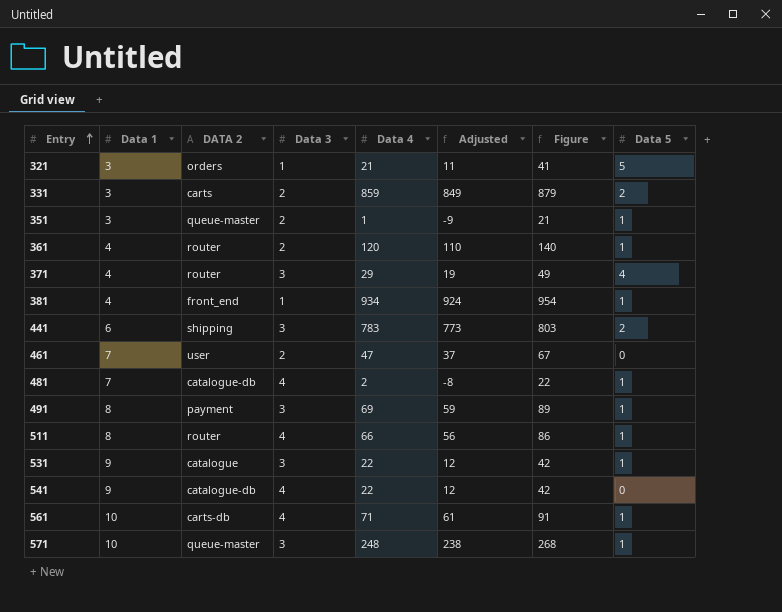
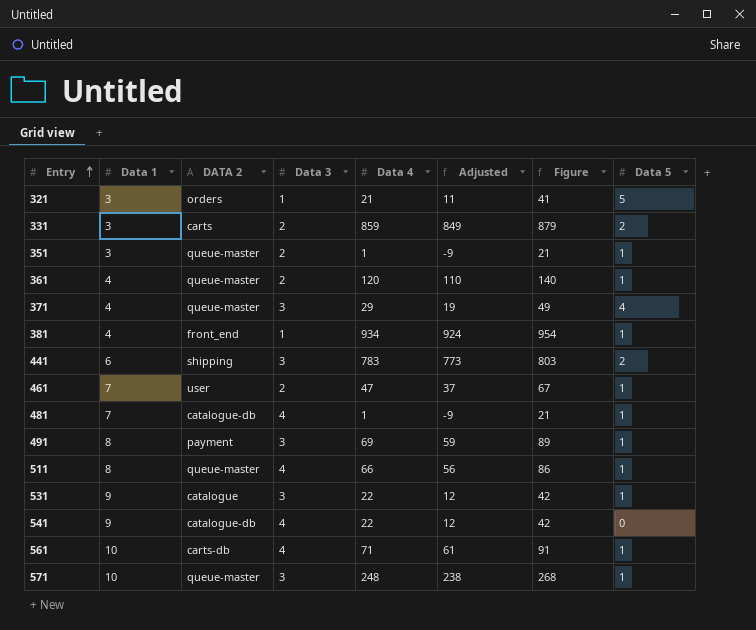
361 | DATA 2: router -> queue-master
371 | DATA 2: router -> queue-master
461 | Data 5: 0 -> 1
481 | Data 4: 2 -> 1
481 | Adjusted: -8 -> -9
481 | Figure: 22 -> 21
511 | DATA 2: router -> queue-master

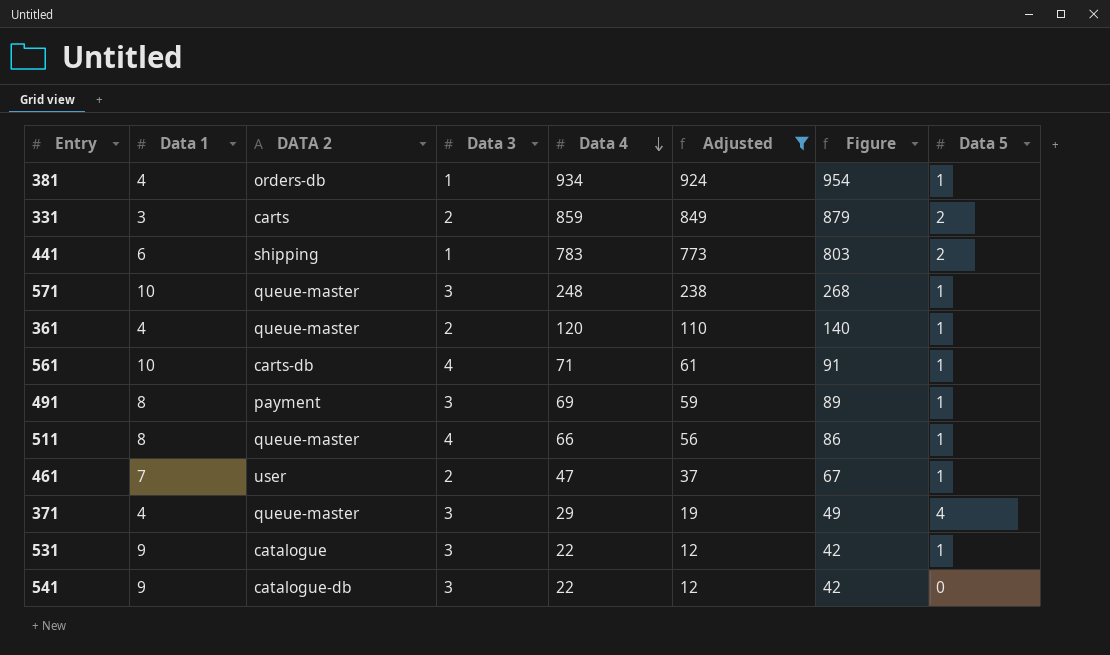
filter: none -> Adjusted >= 12
row order: Entry ascending -> Data 4 descending
381 | DATA 2: front_end -> orders-db
441 | Data 3: 3 -> 1
541 | Data 3: 4 -> 3

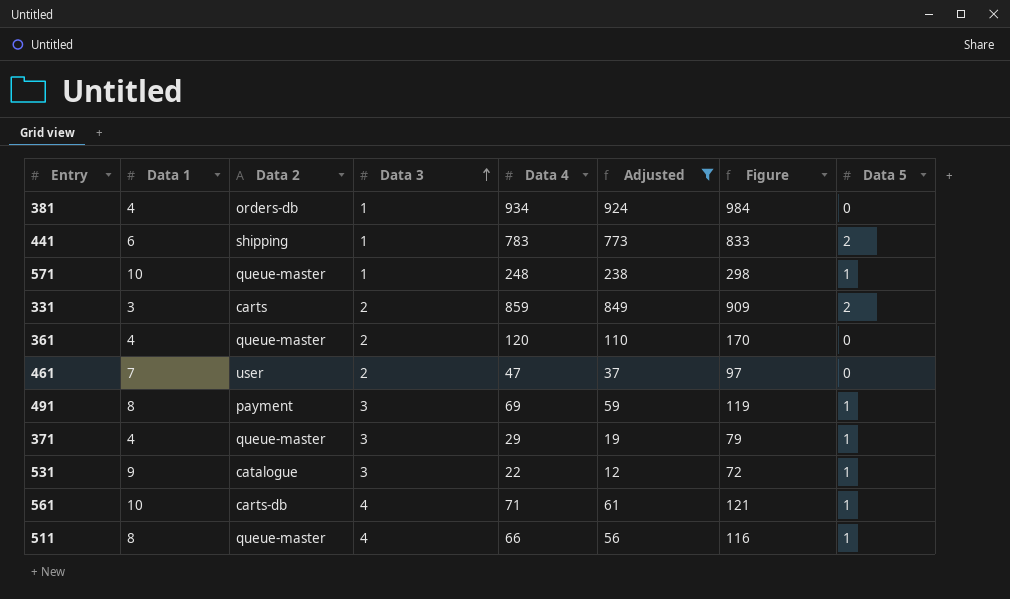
row order: Data 4 descending -> Data 3 ascending
column name: DATA 2 -> Data 2
column Figure | formula: [Data 4] + 20 -> [Data 4] + 50
row 541: 9 | catalogue-db | 3 | 22 | 12 | 42 | 0 -> none
381 | Data 5: 1 -> 0
571 | Data 3: 3 -> 1
361 | Data 5: 1 -> 0
461 | Data 5: 1 -> 0
371 | Data 5: 4 -> 1

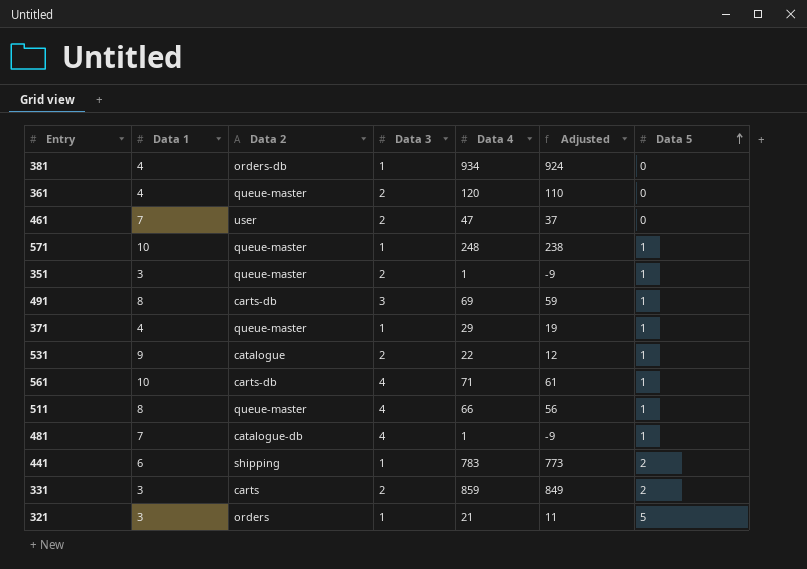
filter: Adjusted >= 12 -> none
row order: Data 3 ascending -> Data 5 ascending
column Figure | formula: [Data 4] + 50 -> none
491 | Data 2: payment -> carts-db
371 | Data 3: 3 -> 1
531 | Data 3: 3 -> 2

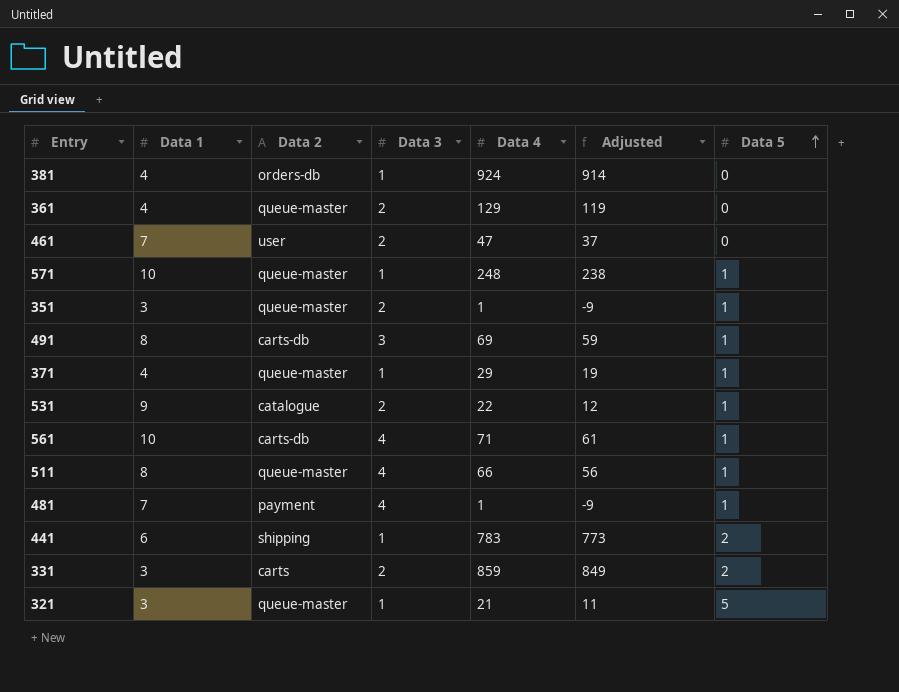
381 | Data 4: 934 -> 924
381 | Adjusted: 924 -> 914
361 | Data 4: 120 -> 129
361 | Adjusted: 110 -> 119
481 | Data 2: catalogue-db -> payment
321 | Data 2: orders -> queue-master

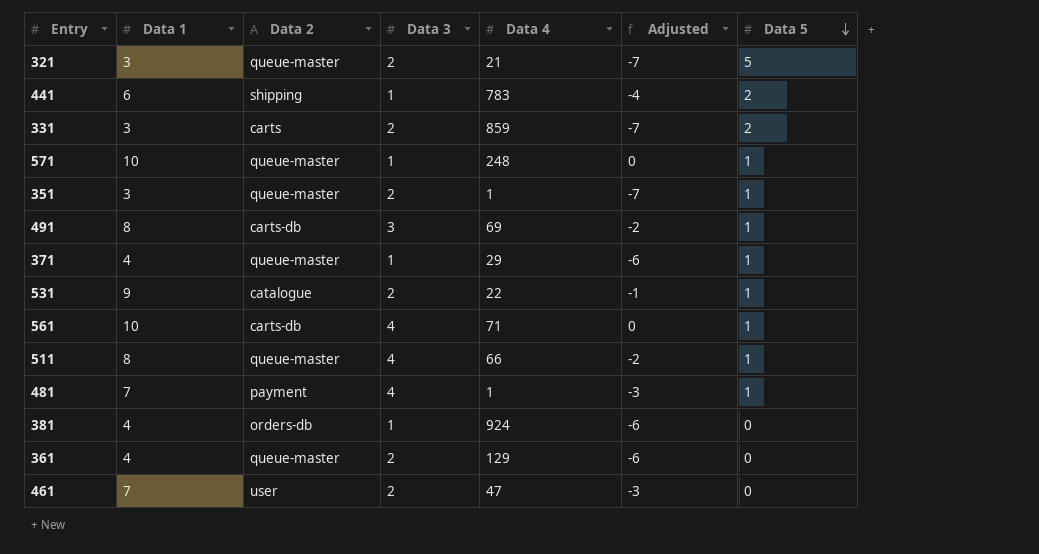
row order: Data 5 ascending -> Data 5 descending
column Adjusted | formula: [Data 4] - 10 -> [Data 1] - 10
321 | Data 3: 1 -> 2

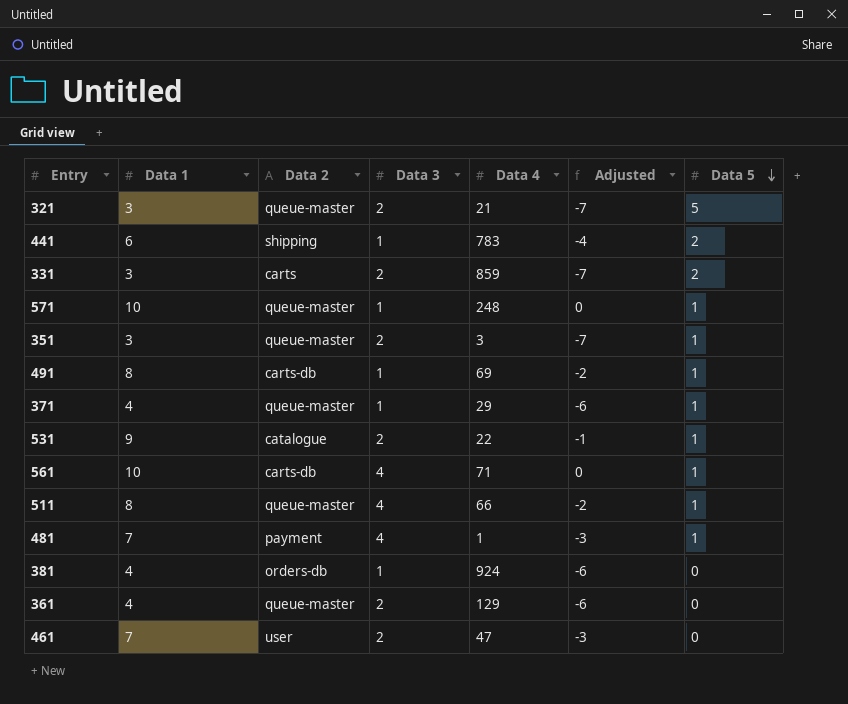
351 | Data 4: 1 -> 3
491 | Data 3: 3 -> 1

